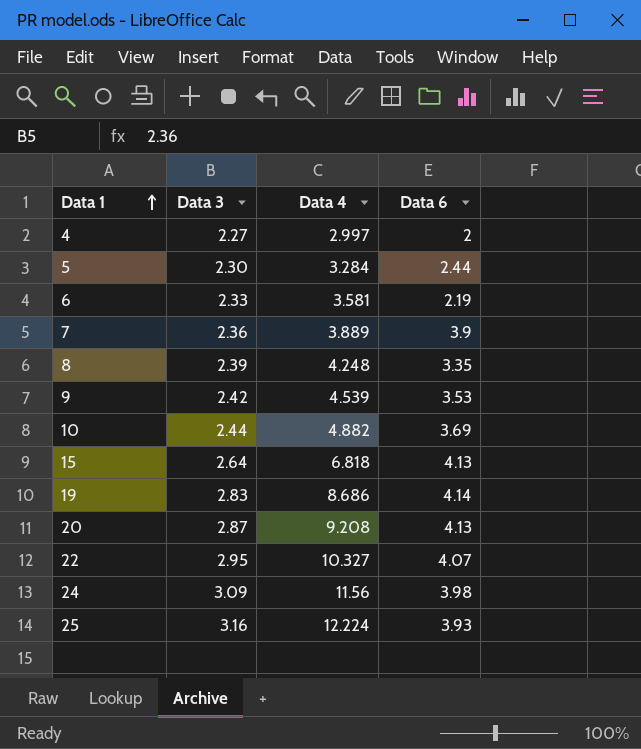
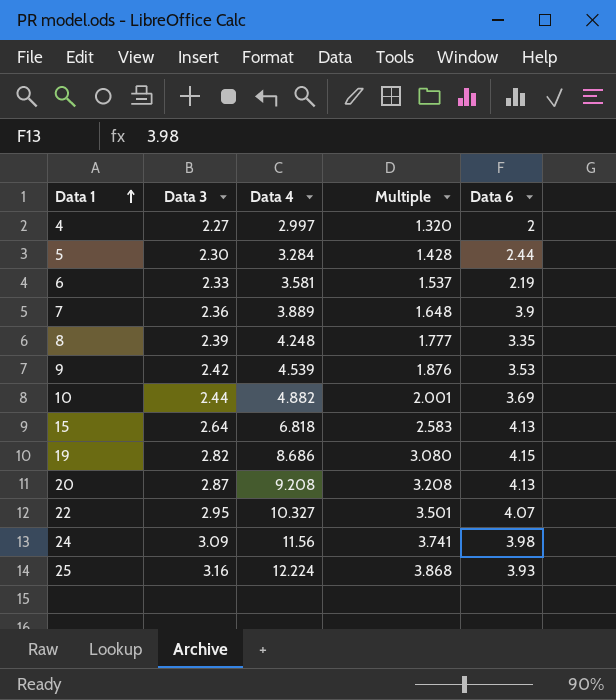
column Multiple | formula: none -> [Data 4] / [Data 3]
19 | Data 3: 2.83 -> 2.82
19 | Data 6: 4.14 -> 4.15

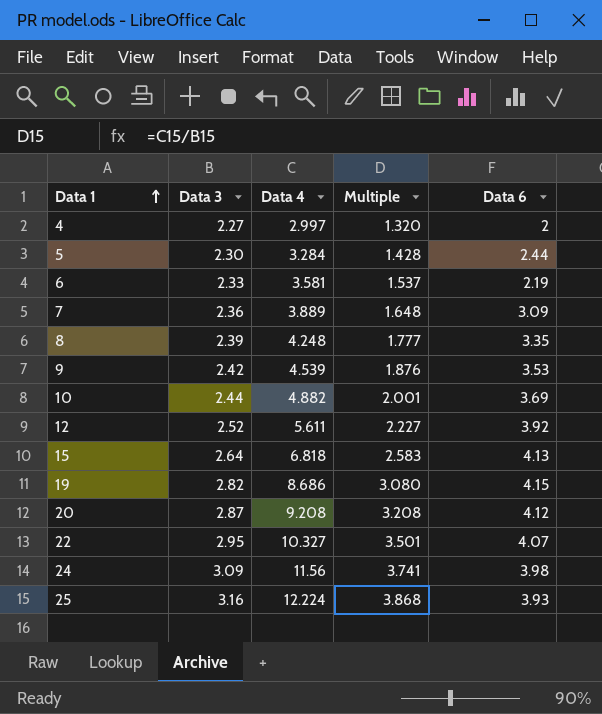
7 | Data 6: 3.9 -> 3.09
row 12: none -> 2.52 | 5.611 | 2.227 | 3.92
20 | Data 6: 4.13 -> 4.12

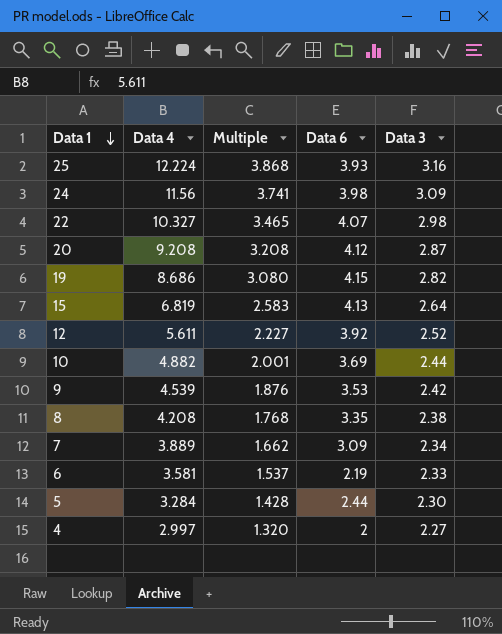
row order: Data 1 ascending -> Data 1 descending
column Data 3 | position: 2 -> 5
22 | Multiple: 3.501 -> 3.465
22 | Data 3: 2.95 -> 2.98
15 | Data 4: 6.818 -> 6.819
8 | Data 4: 4.248 -> 4.208
8 | Multiple: 1.777 -> 1.768
8 | Data 3: 2.39 -> 2.38
7 | Multiple: 1.648 -> 1.662
7 | Data 3: 2.36 -> 2.34

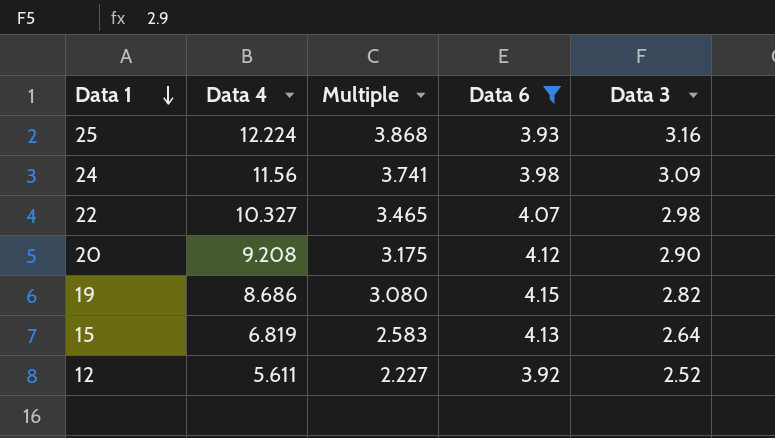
filter: none -> Data 6 >= 3.92
20 | Multiple: 3.208 -> 3.175
20 | Data 3: 2.87 -> 2.90

